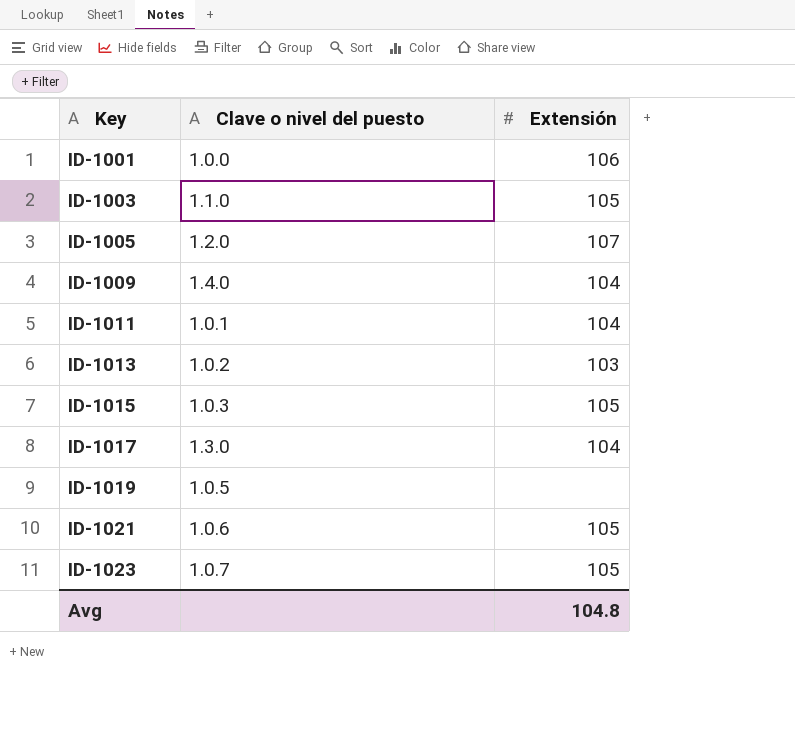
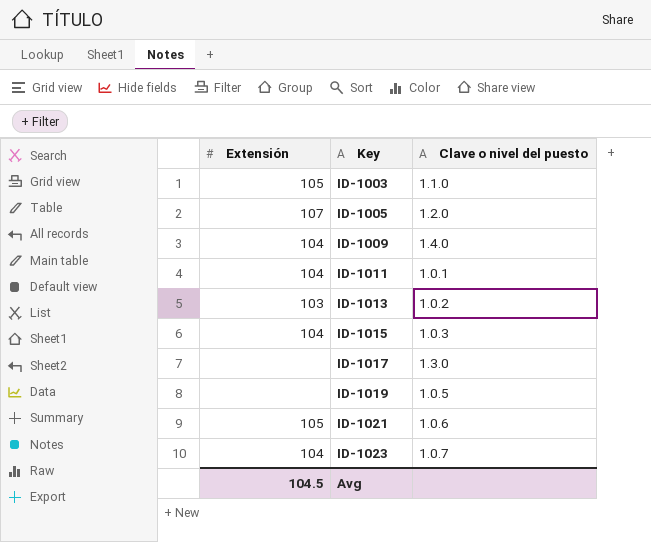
column Extensión | position: 3 -> 1
row ID-1001: 1.0.0 | 106 -> none
ID-1015 | Extensión: 105 -> 104
ID-1017 | Extensión: 104 -> none
ID-1023 | Extensión: 105 -> 104
Avg | Extensión: 104.8 -> 104.5

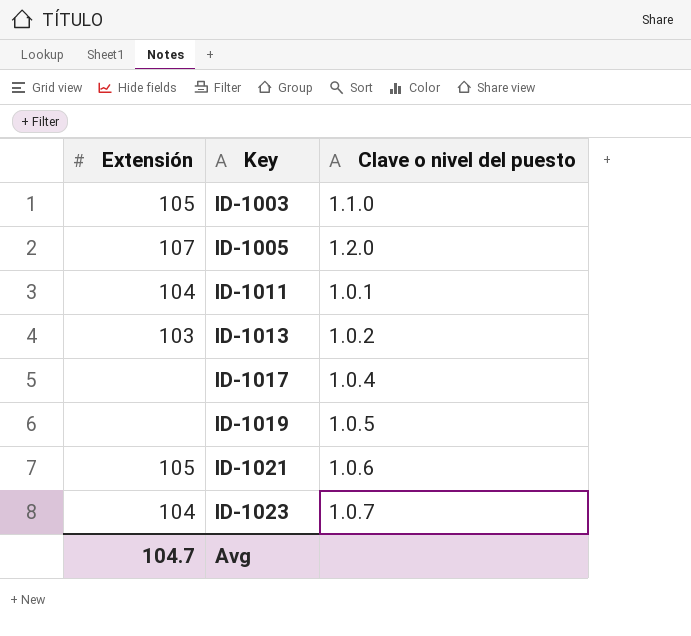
row ID-1009: 104 | 1.4.0 -> none
row ID-1015: 104 | 1.0.3 -> none
ID-1017 | Clave o nivel del puesto: 1.3.0 -> 1.0.4
Avg | Extensión: 104.5 -> 104.7

